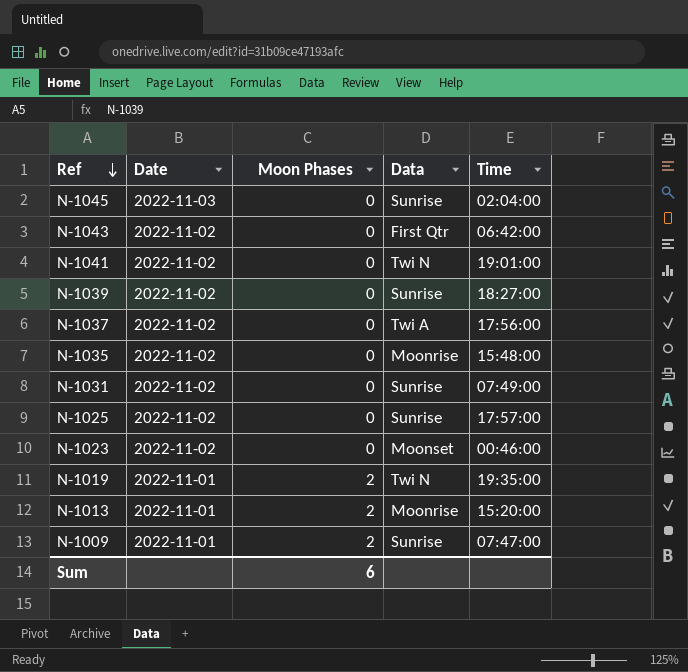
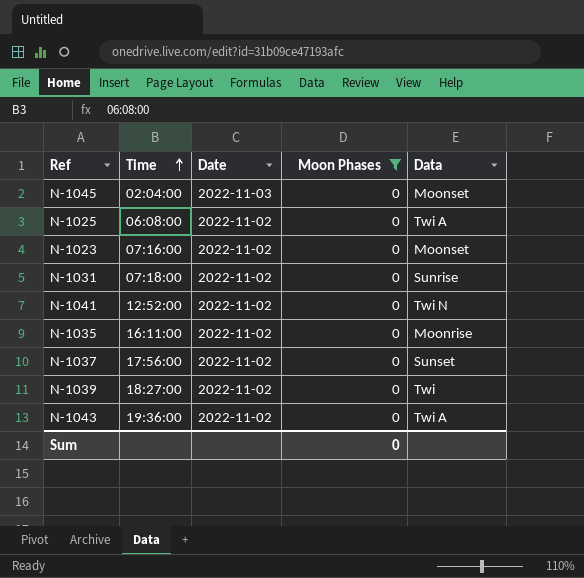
filter: none -> Moon Phases = 0
row order: Ref descending -> Time ascending
column Time | position: 5 -> 2
N-1045 | Data: Sunrise -> Moonset
N-1025 | Time: 17:57:00 -> 06:08:00
N-1025 | Data: Sunrise -> Twi A
N-1023 | Time: 00:46:00 -> 07:16:00
N-1031 | Time: 07:49:00 -> 07:18:00
N-1041 | Time: 19:01:00 -> 12:52:00
N-1035 | Time: 15:48:00 -> 16:11:00
N-1037 | Data: Twi A -> Sunset
N-1039 | Data: Sunrise -> Twi
N-1043 | Time: 06:42:00 -> 19:36:00
N-1043 | Data: First Qtr -> Twi A
Sum | Moon Phases: 6 -> 0

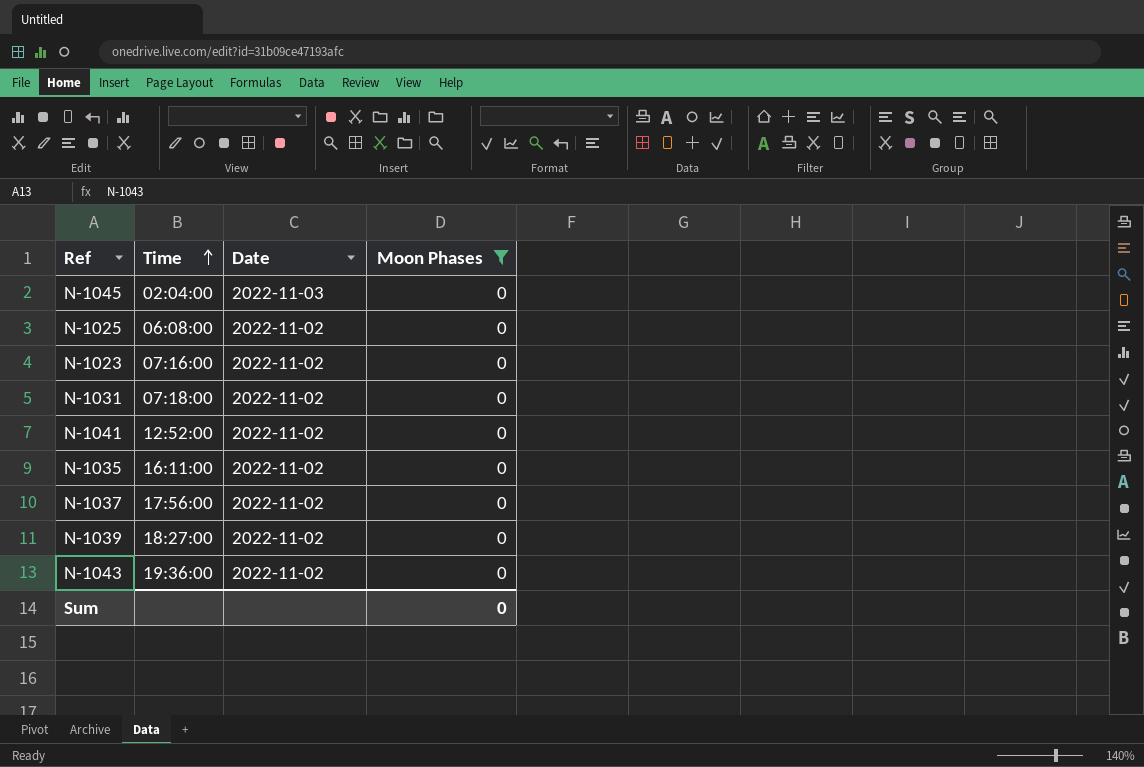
column Data | position: 5 -> none

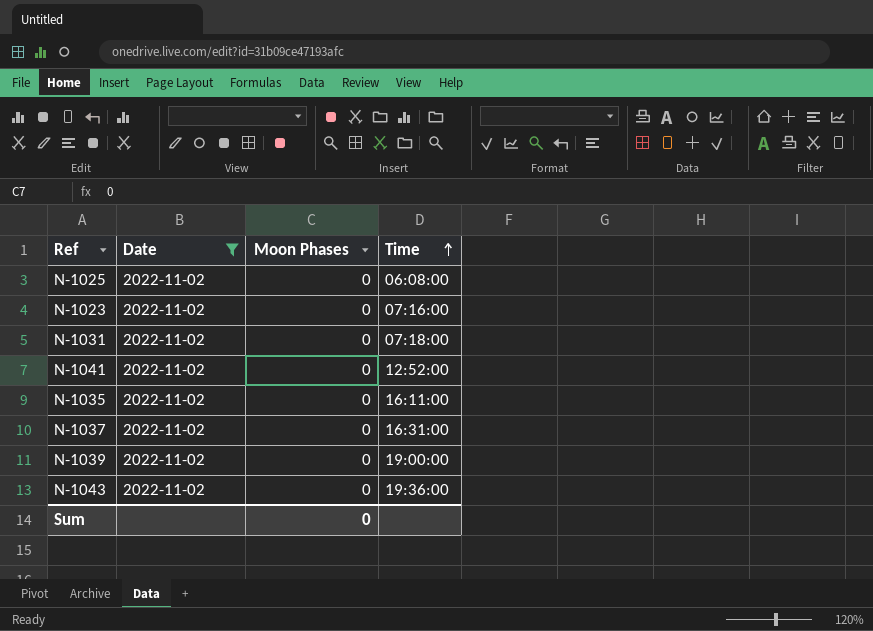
filter: Moon Phases = 0 -> Date = 2022-11-02
column Time | position: 2 -> 4
N-1037 | Time: 17:56:00 -> 16:31:00
N-1039 | Time: 18:27:00 -> 19:00:00

